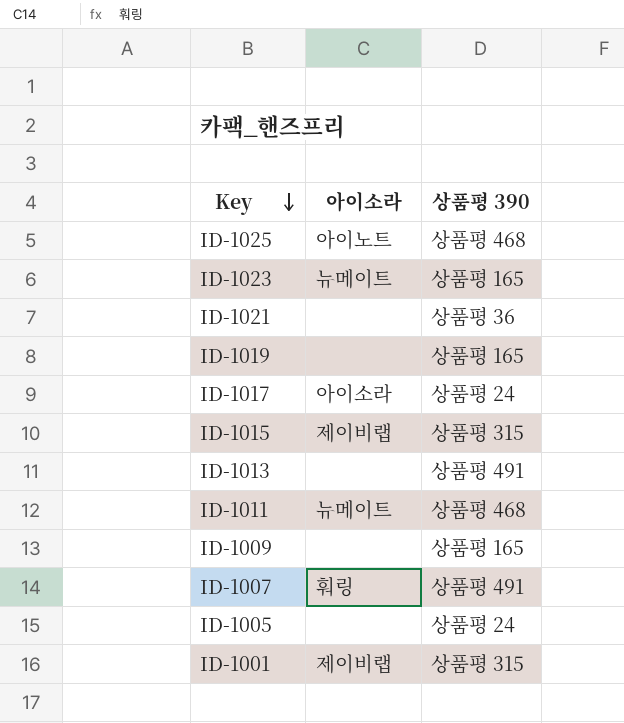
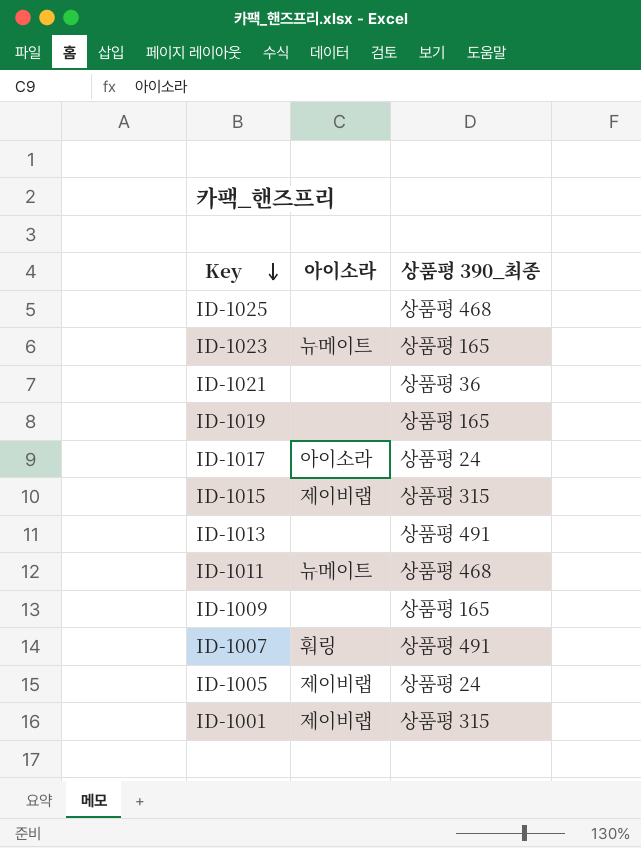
column name: 상품평 390 -> 상품평 390_최종
ID-1025 | 아이소라: 아이노트 -> none
ID-1005 | 아이소라: none -> 제이비랩

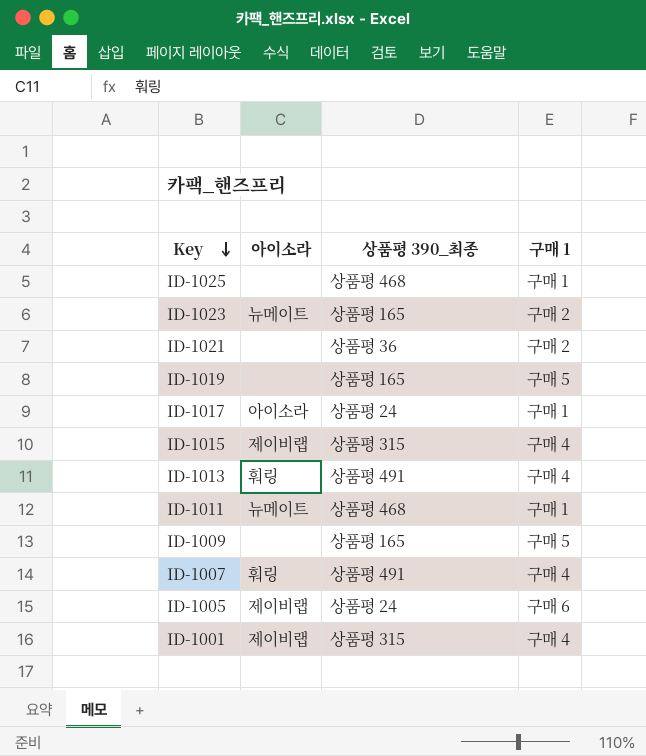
column 구매 1 | position: none -> 4
ID-1013 | 아이소라: none -> 훠링

